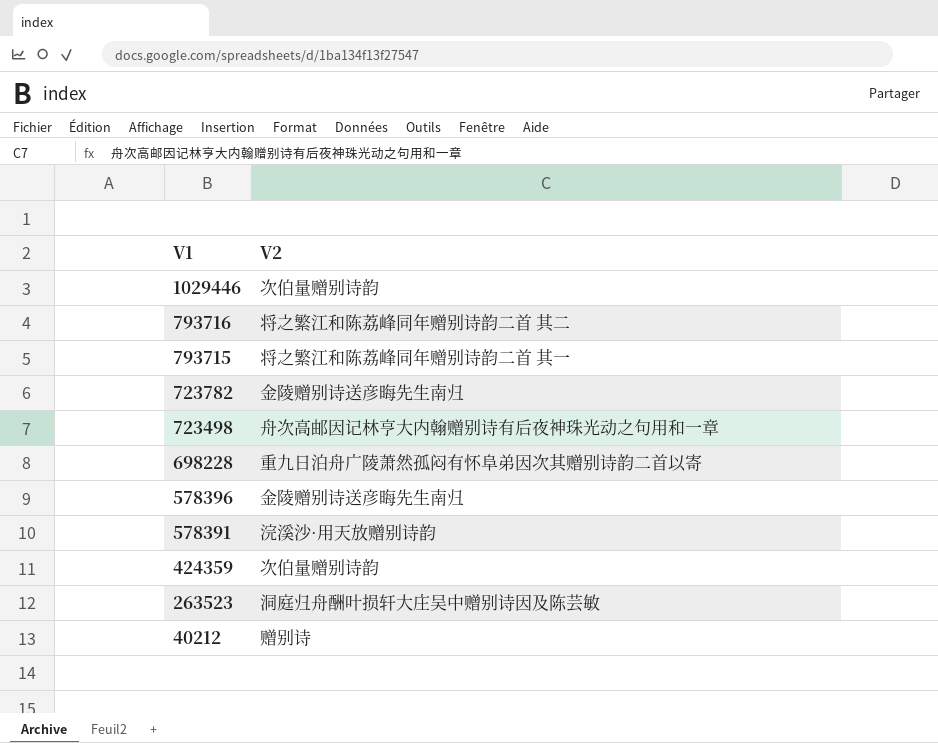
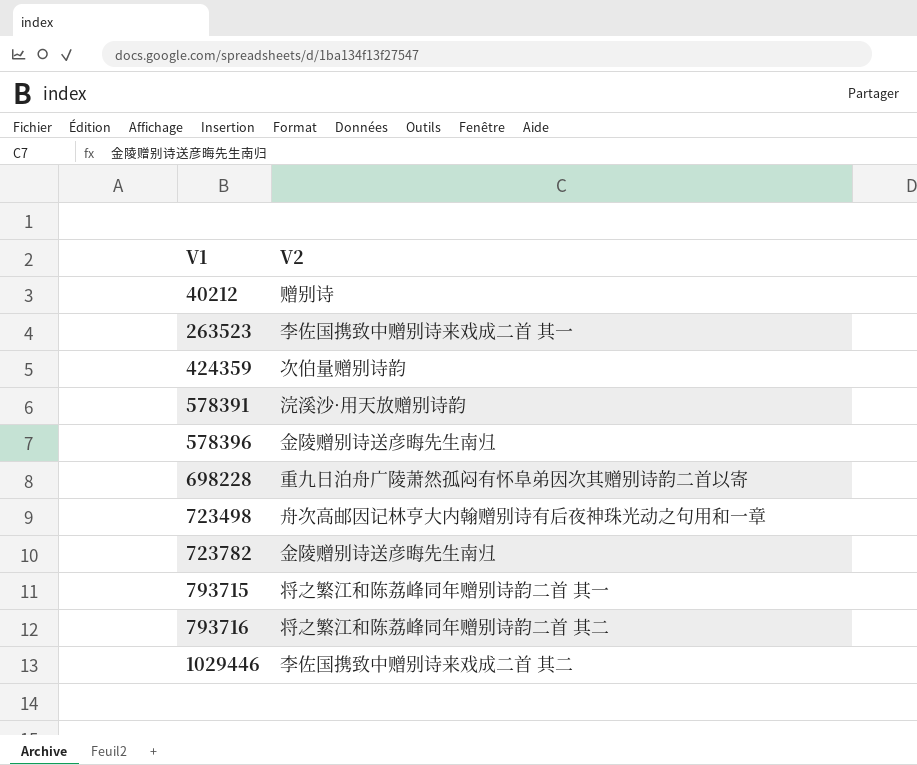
row order: V1 descending -> V1 ascending
263523 | V2: 洞庭归舟酬叶损轩大庄吴中赠别诗因及陈芸敏 -> 李佐国携致中赠别诗来戏成二首 其一
1029446 | V2: 次伯量赠别诗韵 -> 李佐国携致中赠别诗来戏成二首 其二

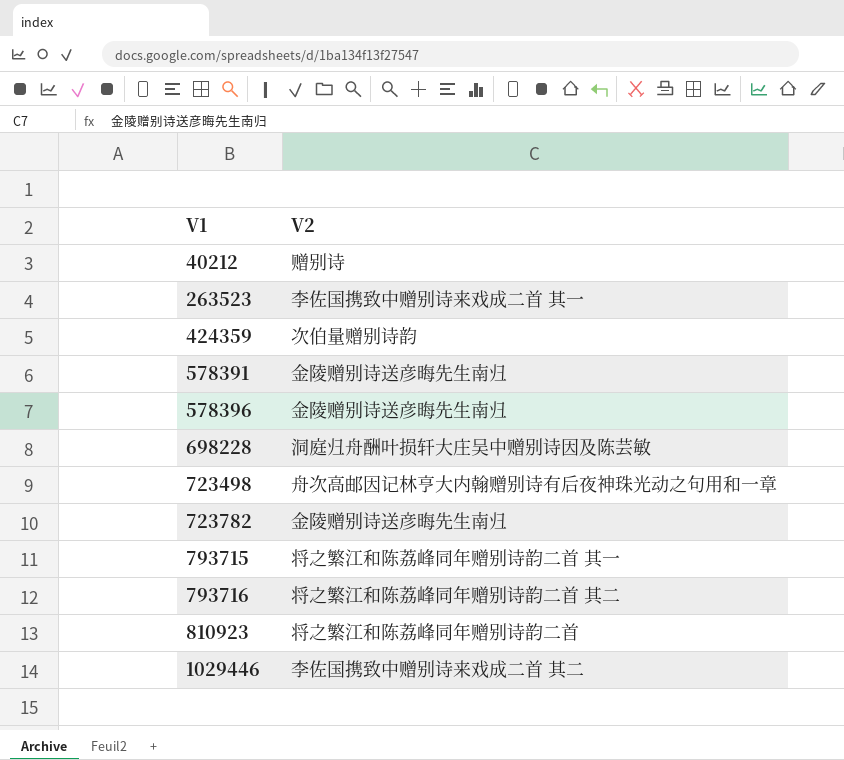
578391 | V2: 浣溪沙·用天放赠别诗韵 -> 金陵赠别诗送彦晦先生南归
698228 | V2: 重九日泊舟广陵萧然孤闷有怀阜弟因次其赠别诗韵二首以寄 -> 洞庭归舟酬叶损轩大庄吴中赠别诗因及陈芸敏
row 810923: none -> 将之繁江和陈荔峰同年赠别诗韵二首

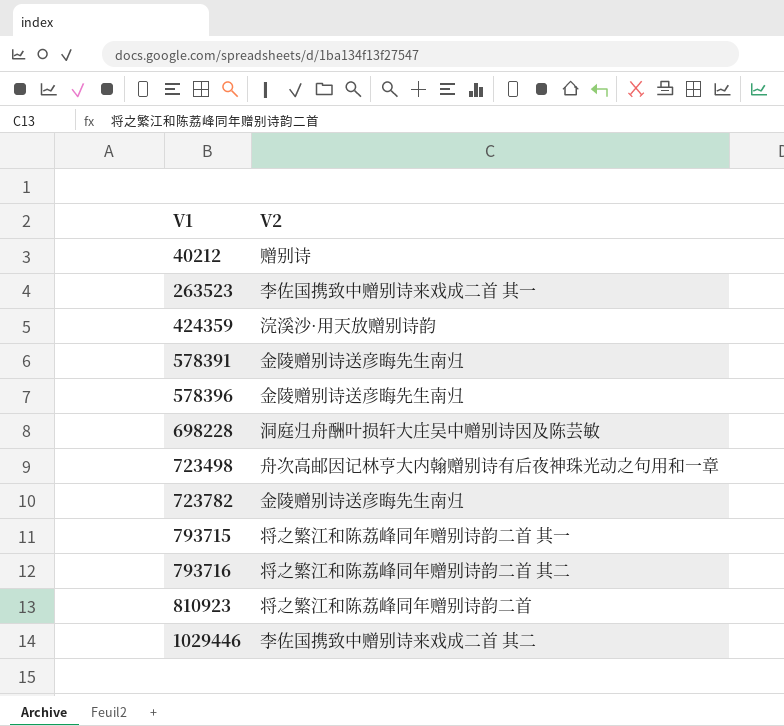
424359 | V2: 次伯量赠别诗韵 -> 浣溪沙·用天放赠别诗韵

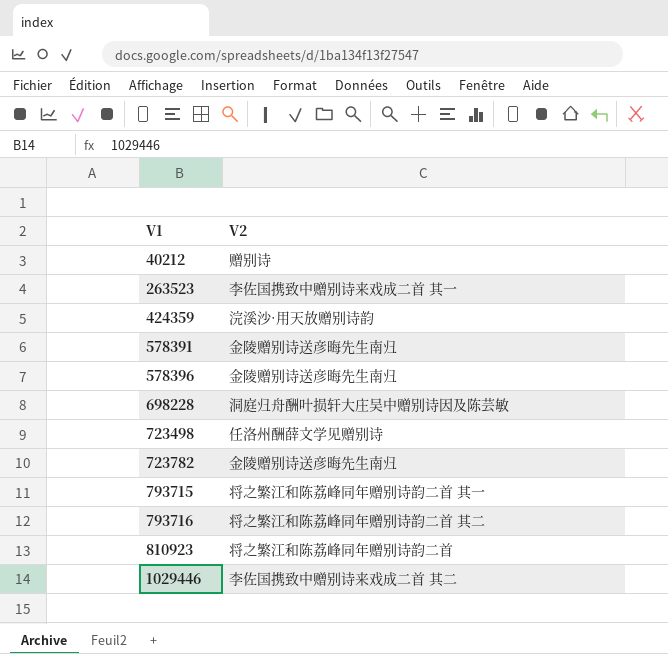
723498 | V2: 舟次高邮因记林亨大内翰赠别诗有后夜神珠光动之句用和一章 -> 任洛州酬薛文学见赠别诗

